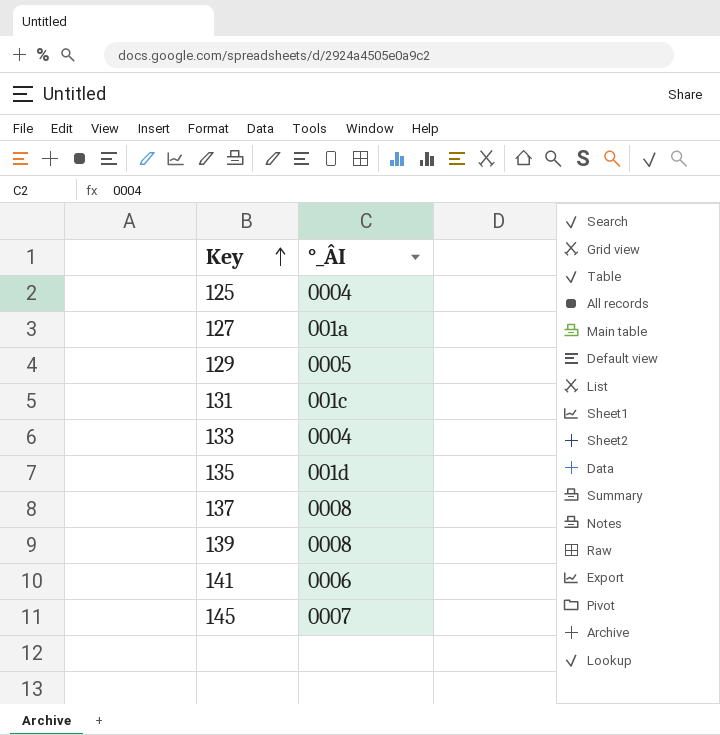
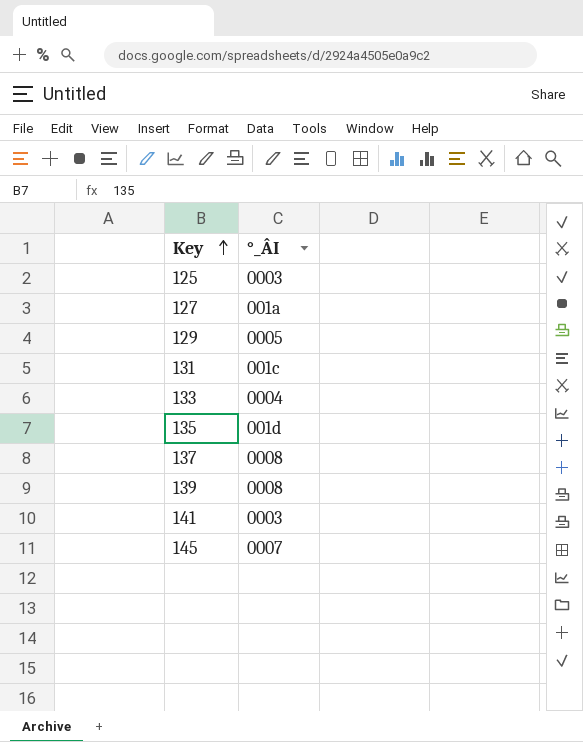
125 | °_ÂI: 0004 -> 0003
141 | °_ÂI: 0006 -> 0003

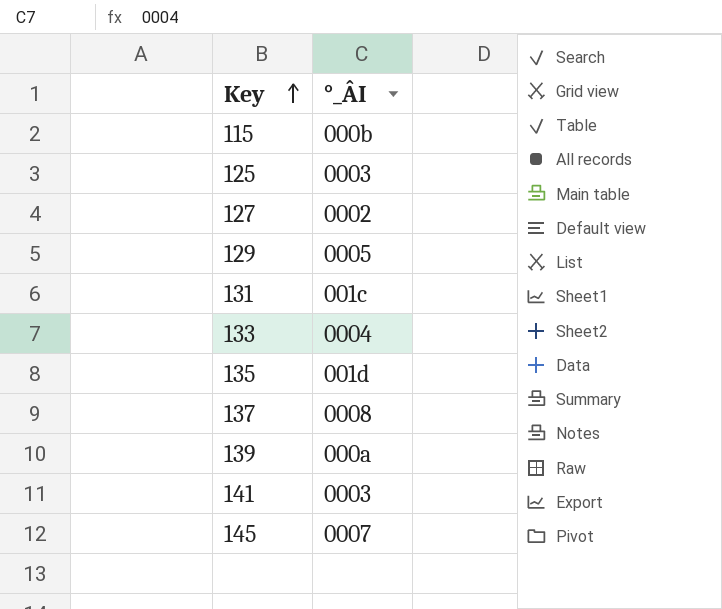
row 115: none -> 000b
127 | °_ÂI: 001a -> 0002
139 | °_ÂI: 0008 -> 000a

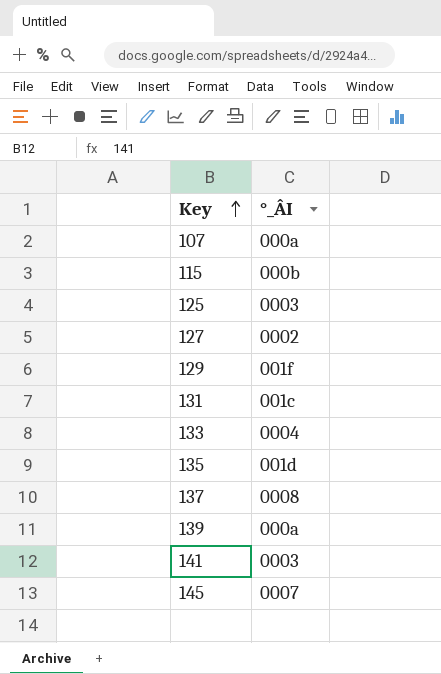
row 107: none -> 000a
129 | °_ÂI: 0005 -> 001f

